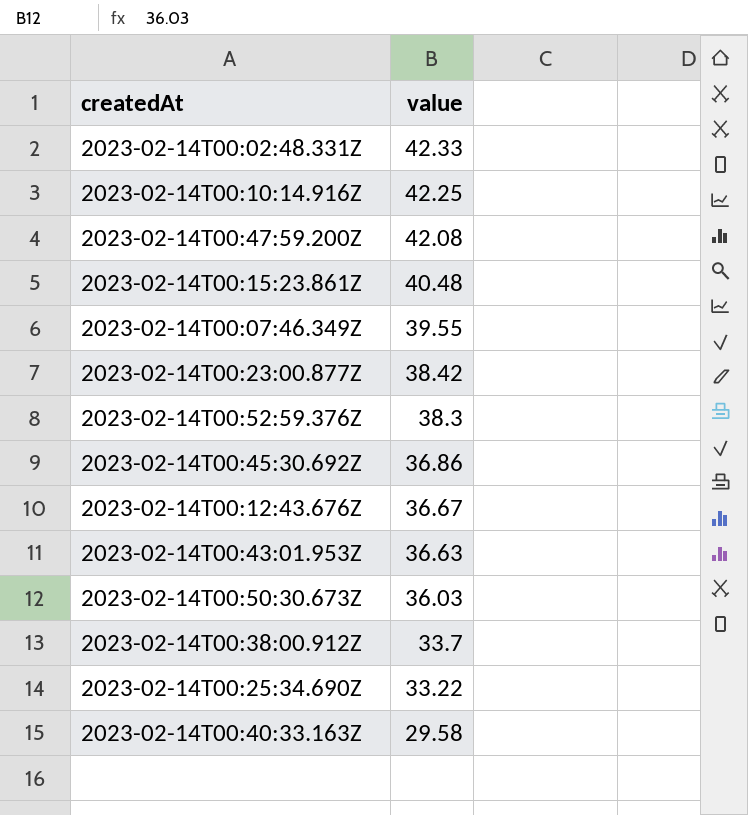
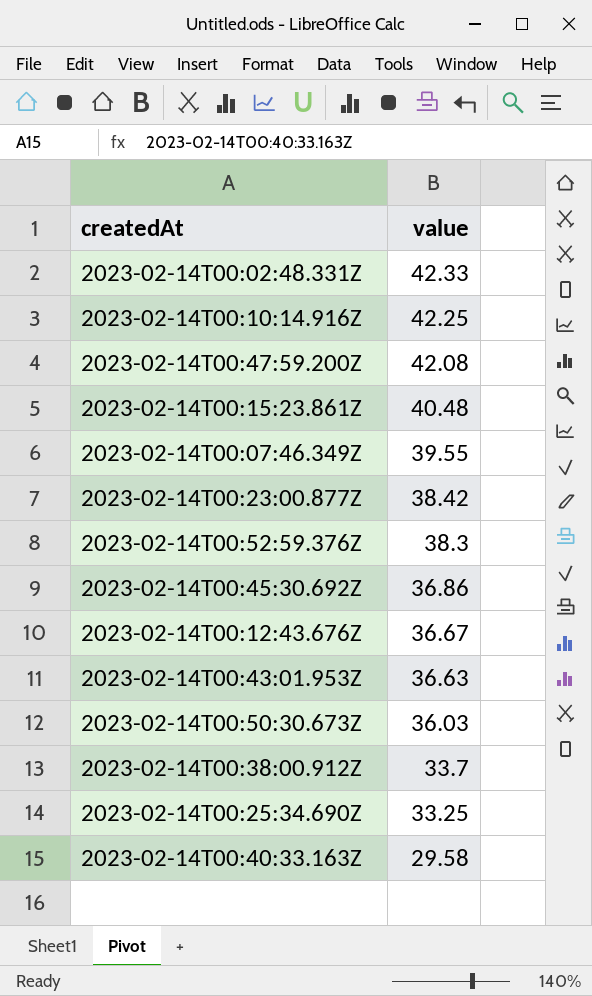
2023-02-14T00:25:34.690Z | value: 33.22 -> 33.25

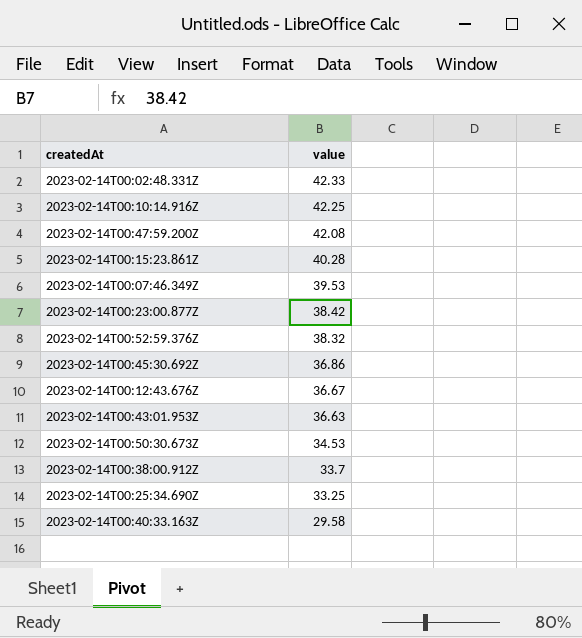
2023-02-14T00:15:23.861Z | value: 40.48 -> 40.28
2023-02-14T00:07:46.349Z | value: 39.55 -> 39.53
2023-02-14T00:52:59.376Z | value: 38.3 -> 38.32
2023-02-14T00:50:30.673Z | value: 36.03 -> 34.53

